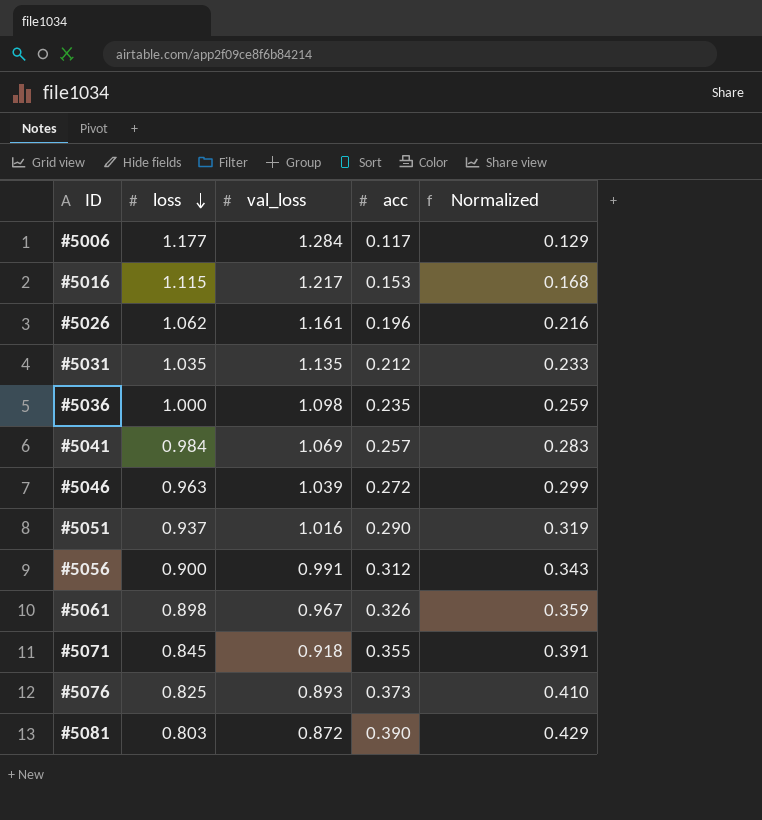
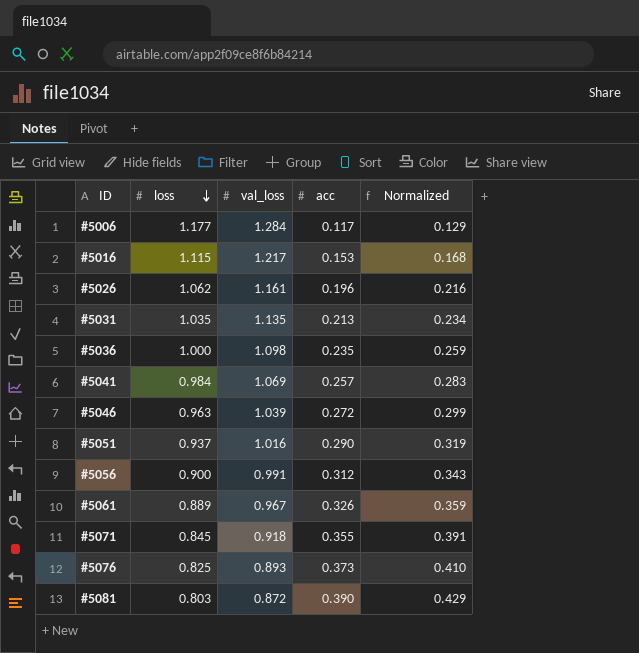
#5031 | acc: 0.212 -> 0.213
#5031 | Normalized: 0.233 -> 0.234
#5061 | loss: 0.898 -> 0.889

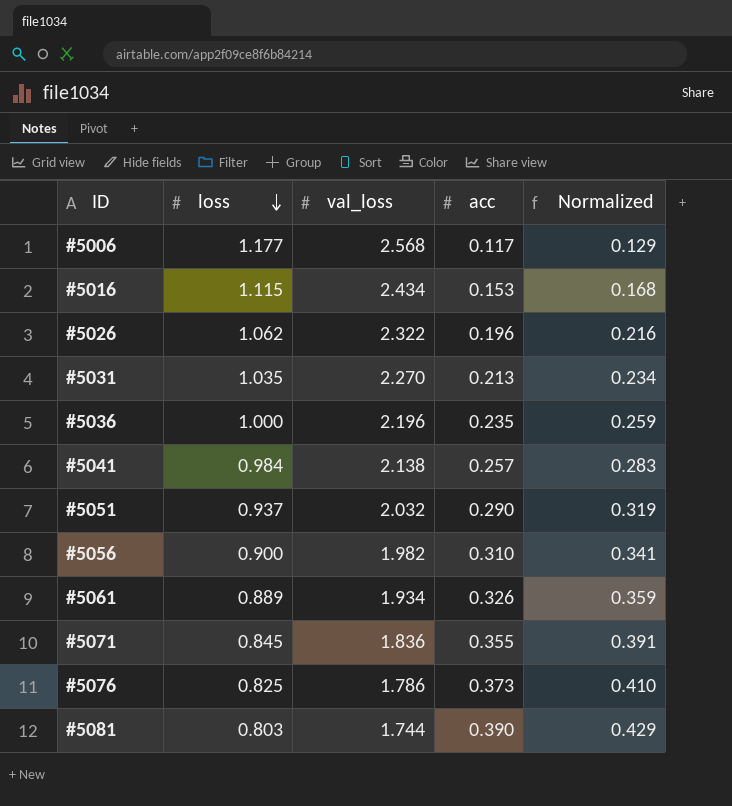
row #5046: 0.963 | 1.039 | 0.272 | 0.299 -> none
#5006 | val_loss: 1.284 -> 2.568
#5016 | val_loss: 1.217 -> 2.434
#5026 | val_loss: 1.161 -> 2.322
#5031 | val_loss: 1.135 -> 2.270
#5036 | val_loss: 1.098 -> 2.196
#5041 | val_loss: 1.069 -> 2.138
#5051 | val_loss: 1.016 -> 2.032
#5056 | val_loss: 0.991 -> 1.982
#5056 | acc: 0.312 -> 0.310
#5056 | Normalized: 0.343 -> 0.341
#5061 | val_loss: 0.967 -> 1.934
#5071 | val_loss: 0.918 -> 1.836
#5076 | val_loss: 0.893 -> 1.786
#5081 | val_loss: 0.872 -> 1.744

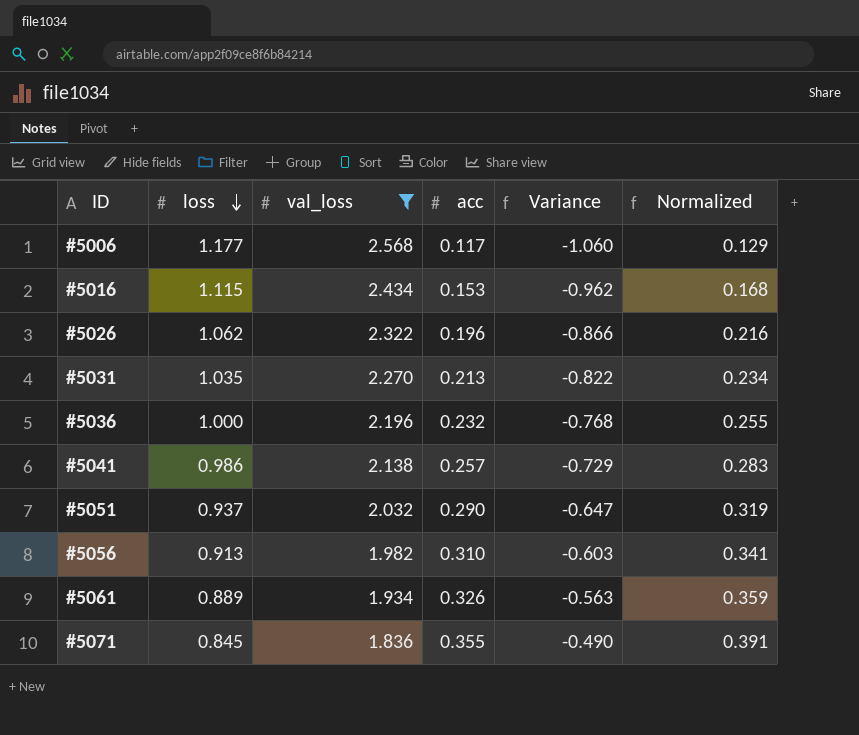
filter: none -> val_loss >= 1.836
column Variance | formula: none -> [acc] - [loss]
#5036 | acc: 0.235 -> 0.232
#5036 | Normalized: 0.259 -> 0.255
#5041 | loss: 0.984 -> 0.986
#5056 | loss: 0.900 -> 0.913

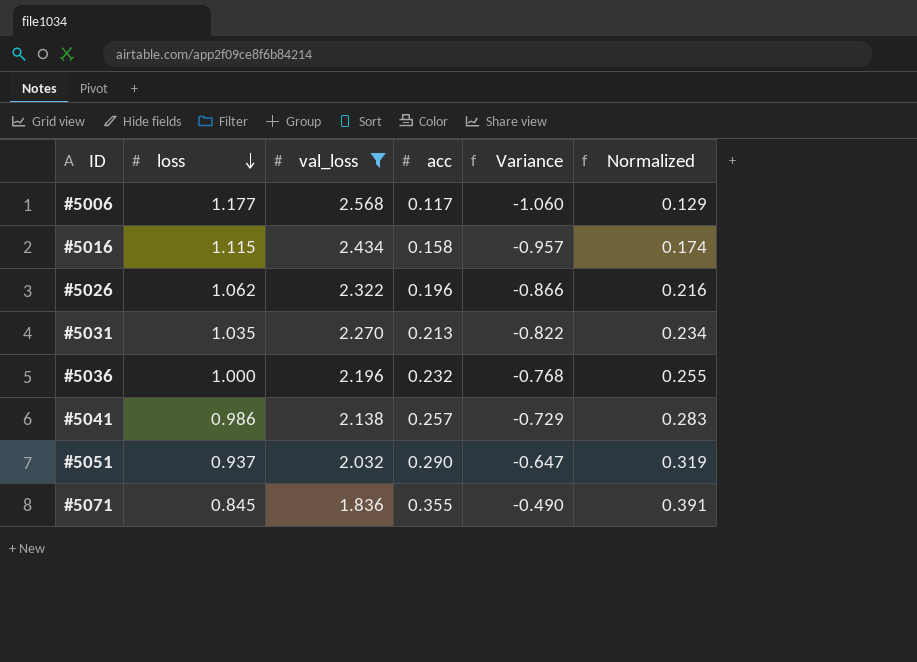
row #5056: 0.913 | 1.982 | 0.310 | -0.603 | 0.341 -> none
row #5061: 0.889 | 1.934 | 0.326 | -0.563 | 0.359 -> none
#5016 | acc: 0.153 -> 0.158
#5016 | Variance: -0.962 -> -0.957
#5016 | Normalized: 0.168 -> 0.174

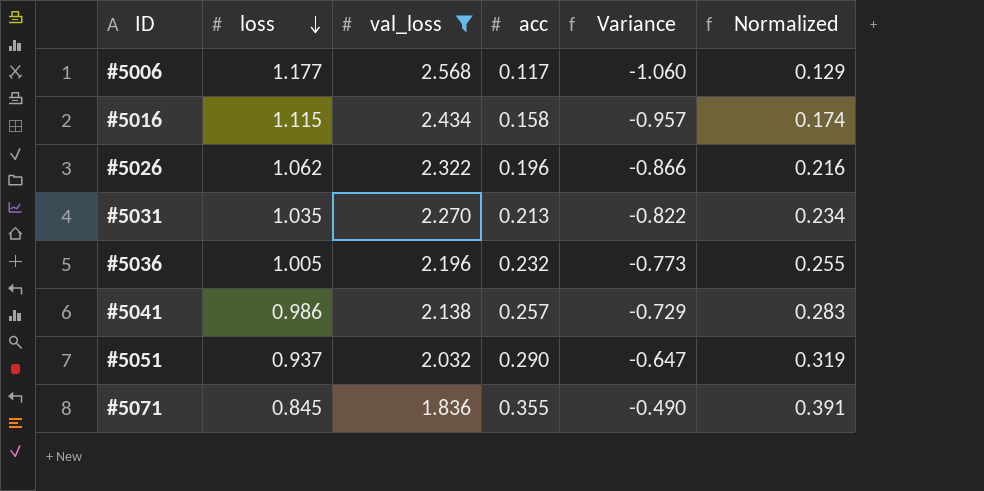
#5036 | loss: 1.000 -> 1.005
#5036 | Variance: -0.768 -> -0.773

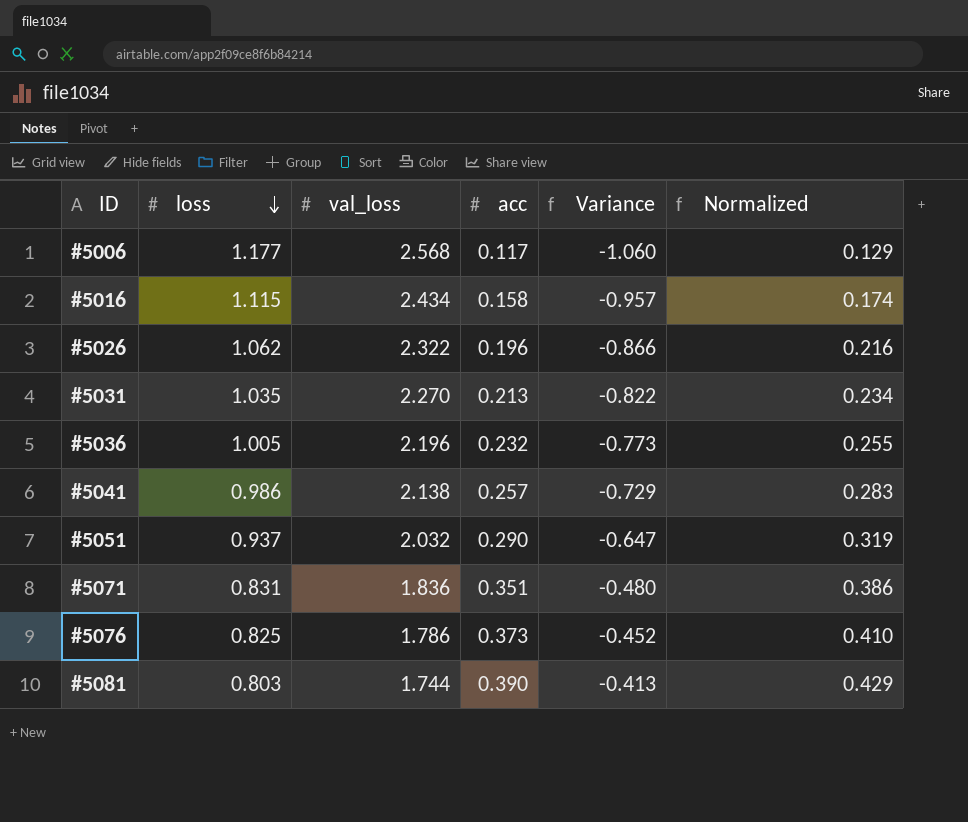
filter: val_loss >= 1.836 -> none
#5071 | loss: 0.845 -> 0.831
#5071 | acc: 0.355 -> 0.351
#5071 | Variance: -0.490 -> -0.480
#5071 | Normalized: 0.391 -> 0.386

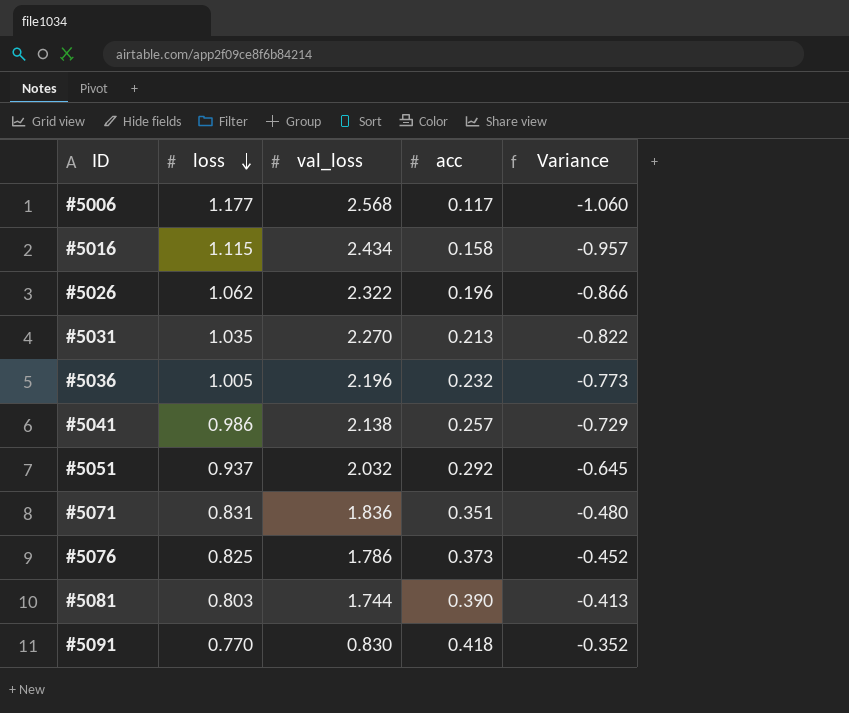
column Normalized | formula: [acc] * 1.1 -> none
#5051 | acc: 0.290 -> 0.292
#5051 | Variance: -0.647 -> -0.645
row #5091: none -> 0.770 | 0.830 | 0.418 | -0.352

